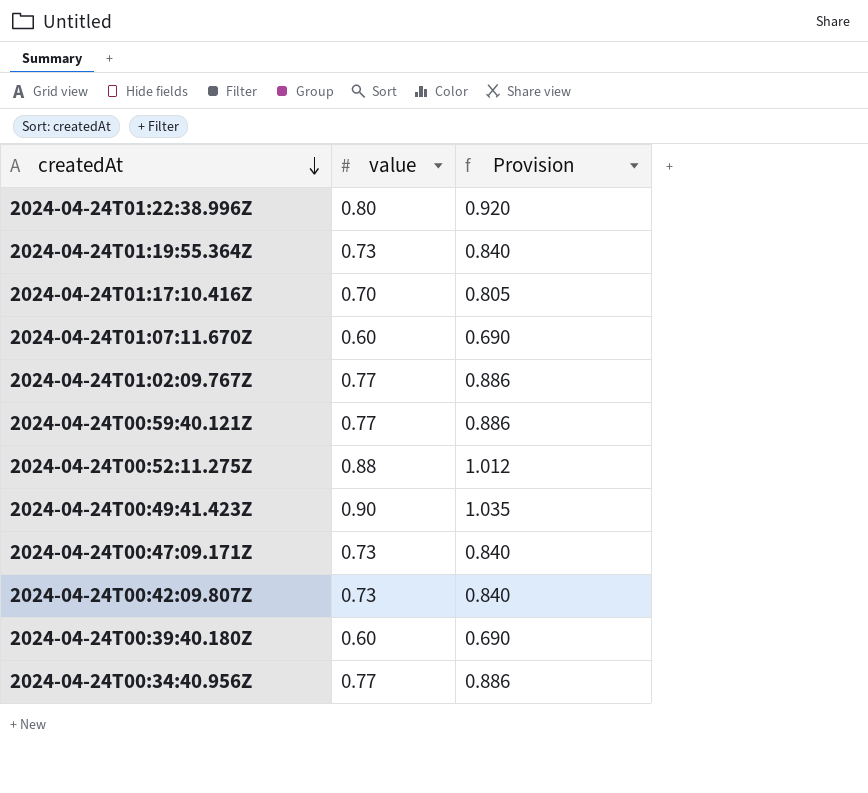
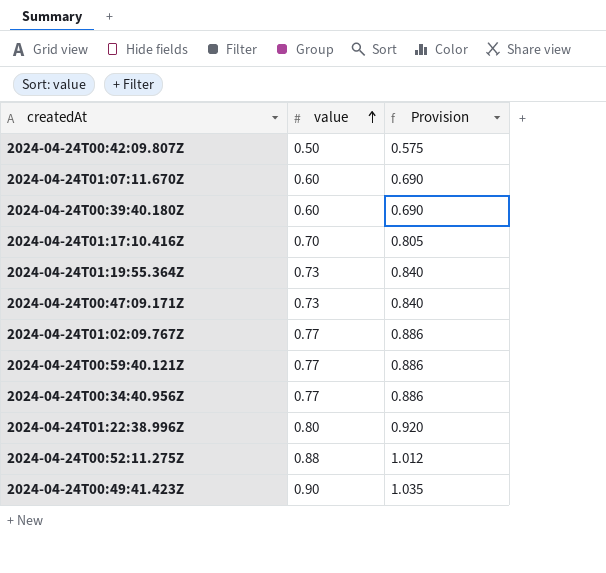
row order: createdAt descending -> value ascending
2024-04-24T00:42:09.807Z | value: 0.73 -> 0.50
2024-04-24T00:42:09.807Z | Provision: 0.840 -> 0.575

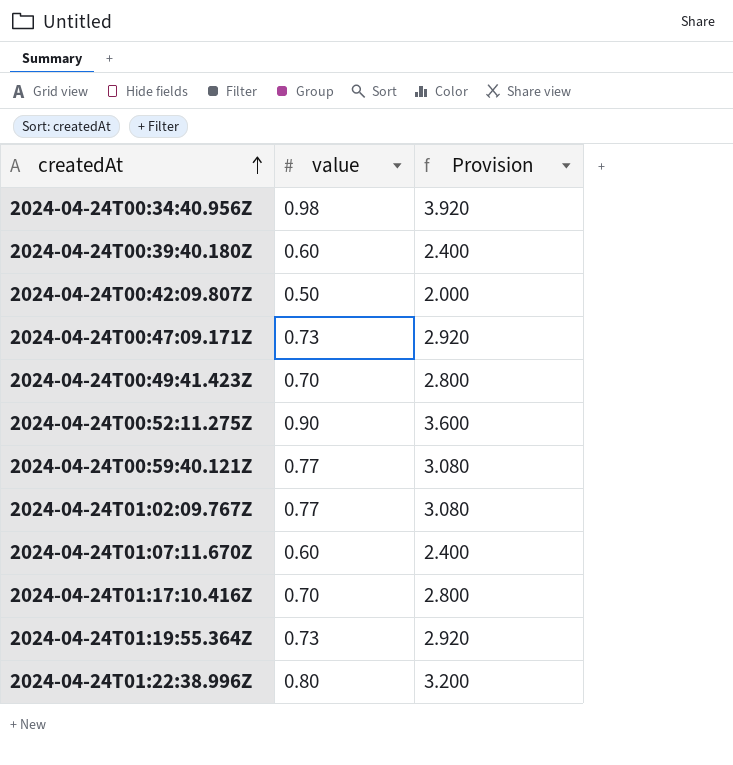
row order: value ascending -> createdAt ascending
column Provision | formula: [value] * 1.15 -> [value] * 4
2024-04-24T00:34:40.956Z | value: 0.77 -> 0.98
2024-04-24T00:49:41.423Z | value: 0.90 -> 0.70
2024-04-24T00:52:11.275Z | value: 0.88 -> 0.90

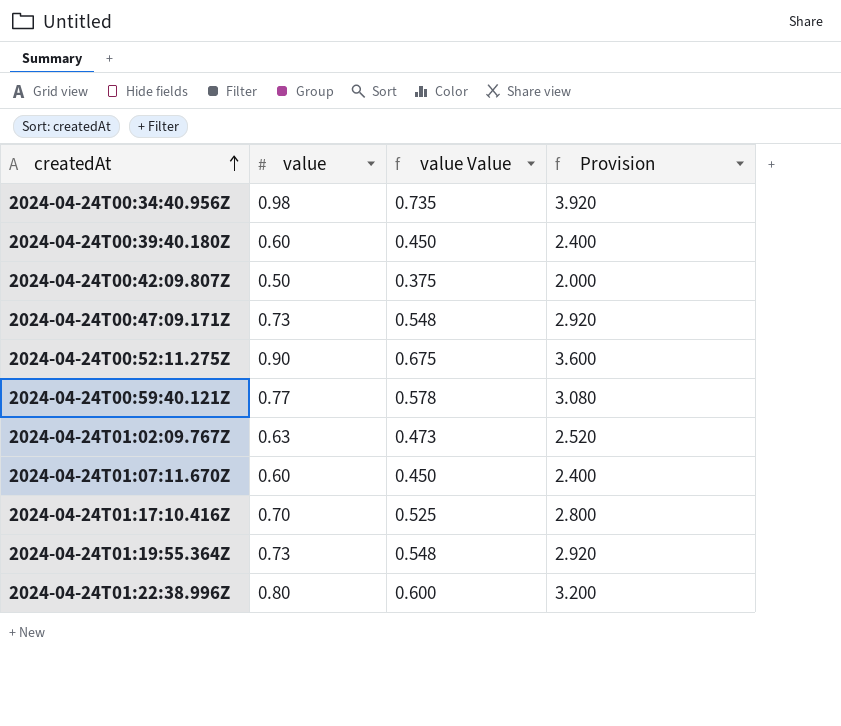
column value Value | formula: none -> [value] * 0.75
row 2024-04-24T00:49:41.423Z: 0.70 | 2.800 -> none
2024-04-24T01:02:09.767Z | value: 0.77 -> 0.63
2024-04-24T01:02:09.767Z | Provision: 3.080 -> 2.520

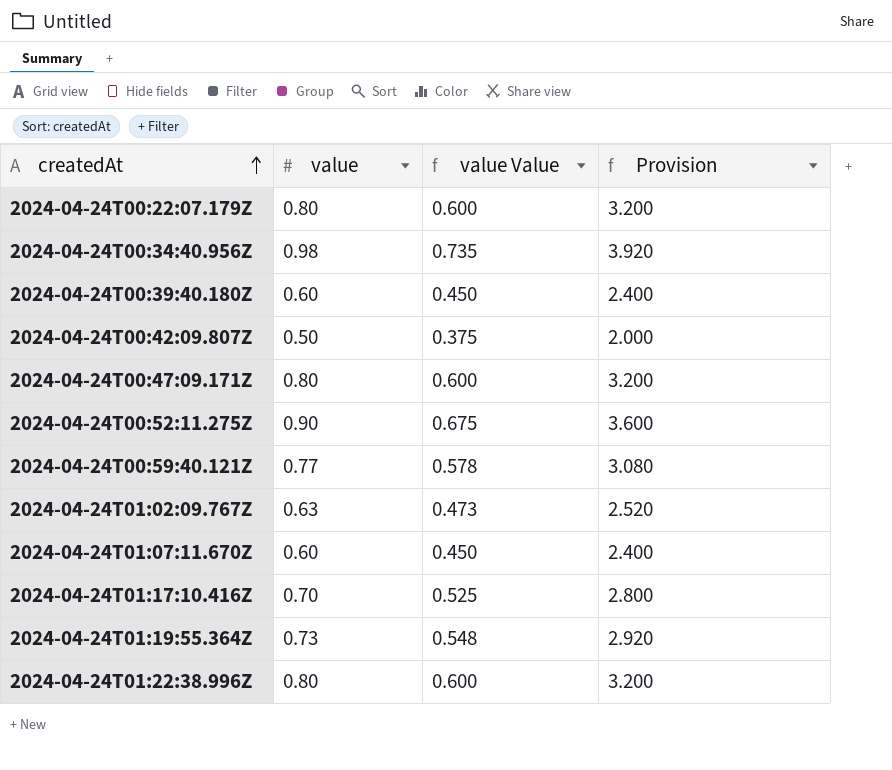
row 2024-04-24T00:22:07.179Z: none -> 0.80 | 0.600 | 3.200
2024-04-24T00:47:09.171Z | value: 0.73 -> 0.80
2024-04-24T00:47:09.171Z | value Value: 0.548 -> 0.600
2024-04-24T00:47:09.171Z | Provision: 2.920 -> 3.200

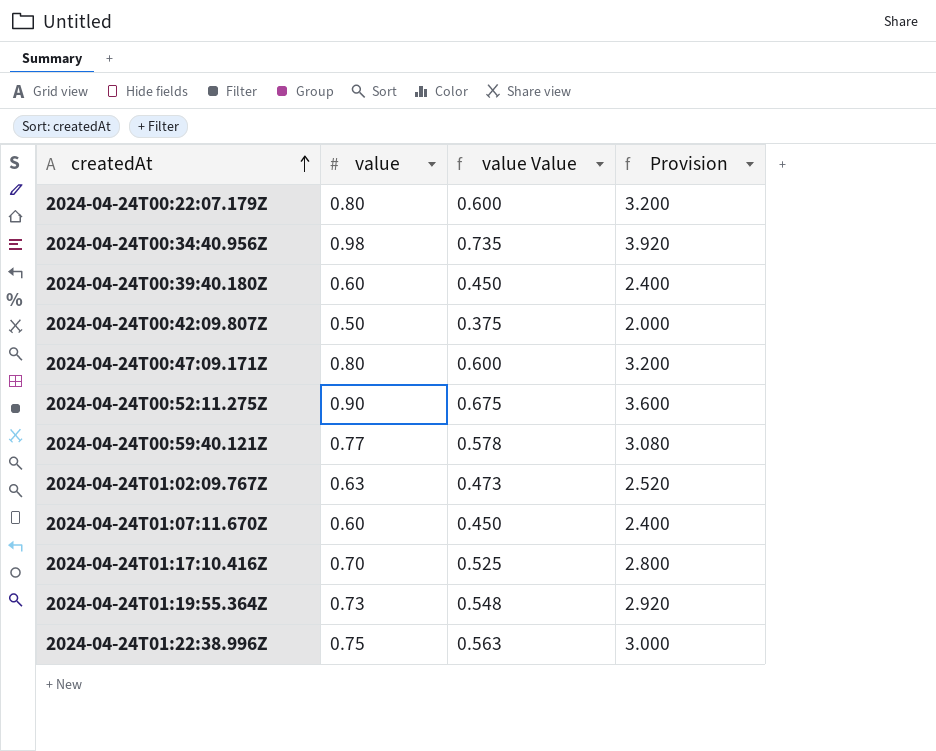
2024-04-24T01:22:38.996Z | value: 0.80 -> 0.75
2024-04-24T01:22:38.996Z | value Value: 0.600 -> 0.563
2024-04-24T01:22:38.996Z | Provision: 3.200 -> 3.000

